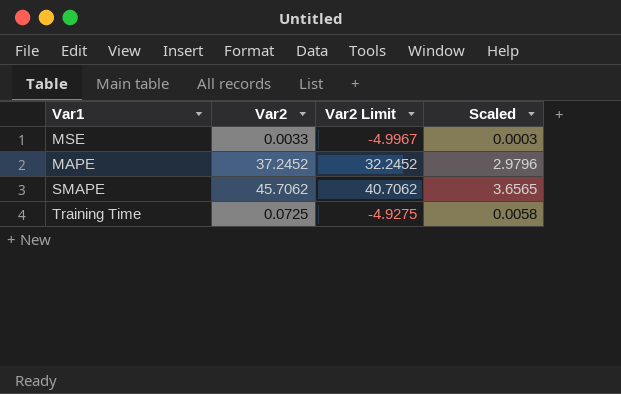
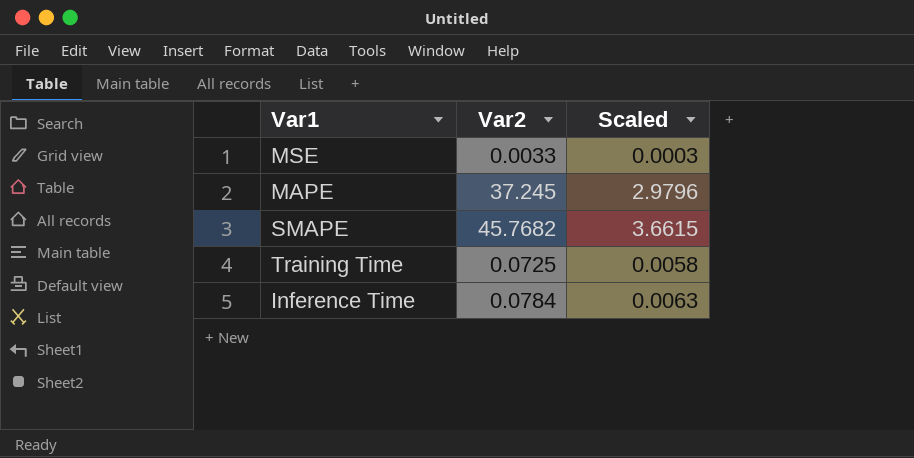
column Var2 Limit | formula: [Var2] - 5 -> none
MAPE | Var2: 37.2452 -> 37.245
SMAPE | Var2: 45.7062 -> 45.7682
SMAPE | Scaled: 3.6565 -> 3.6615
row Inference Time: none -> 0.0784 | 0.0063

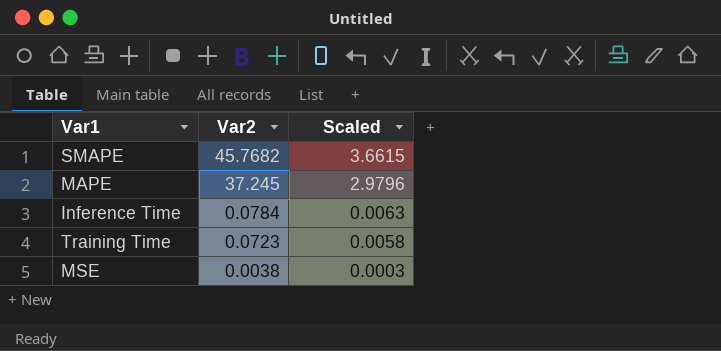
row order: none -> Var2 descending
Training Time | Var2: 0.0725 -> 0.0723
MSE | Var2: 0.0033 -> 0.0038

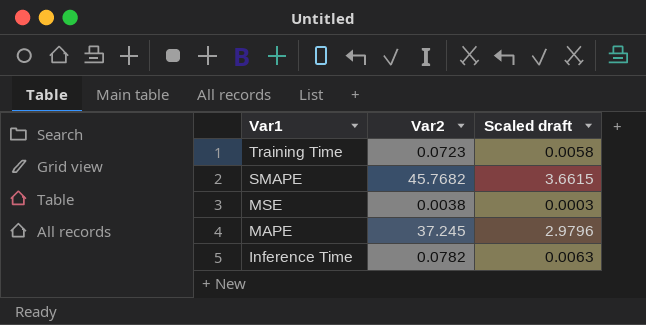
row order: Var2 descending -> Var1 descending
column name: Scaled -> Scaled draft
Inference Time | Var2: 0.0784 -> 0.0782

